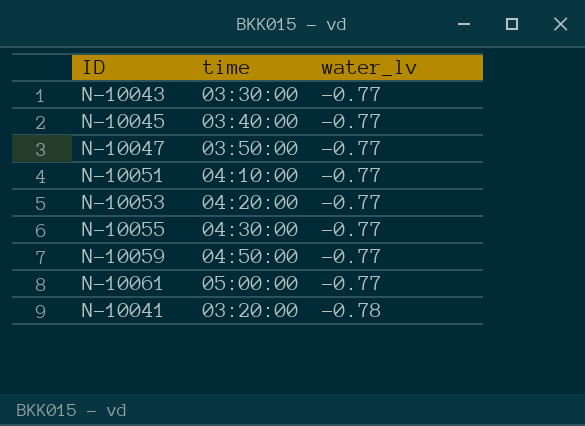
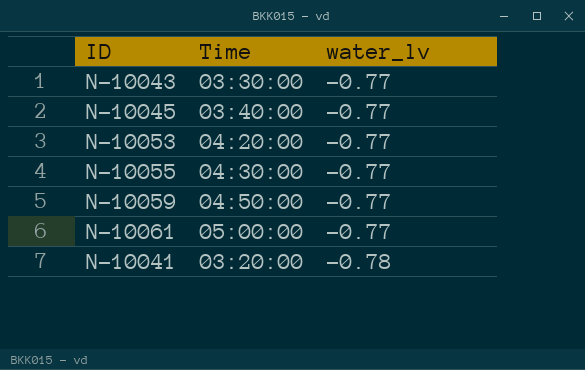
column name: time -> Time
row N-10047: 03:50:00 | -0.77 -> none
row N-10051: 04:10:00 | -0.77 -> none

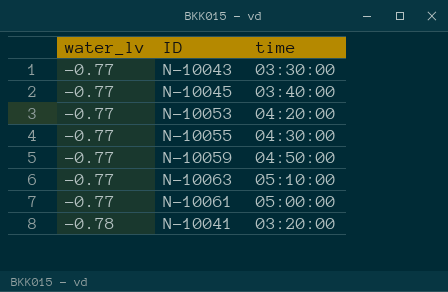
column water_lv | position: 3 -> 1
column name: Time -> time
row N-10063: none -> -0.77 | 05:10:00

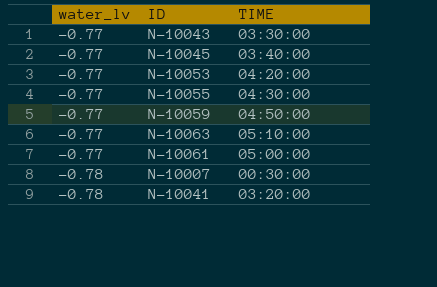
column name: time -> TIME
row N-10007: none -> -0.78 | 00:30:00

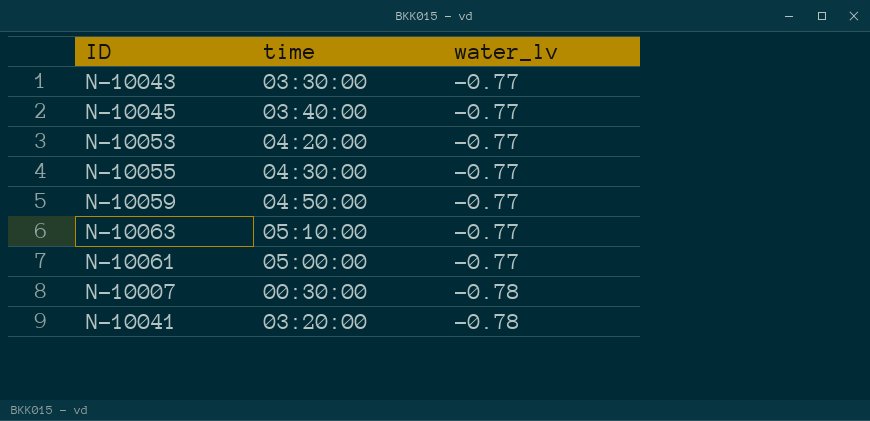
column name: TIME -> time
column water_lv | position: 1 -> 3

